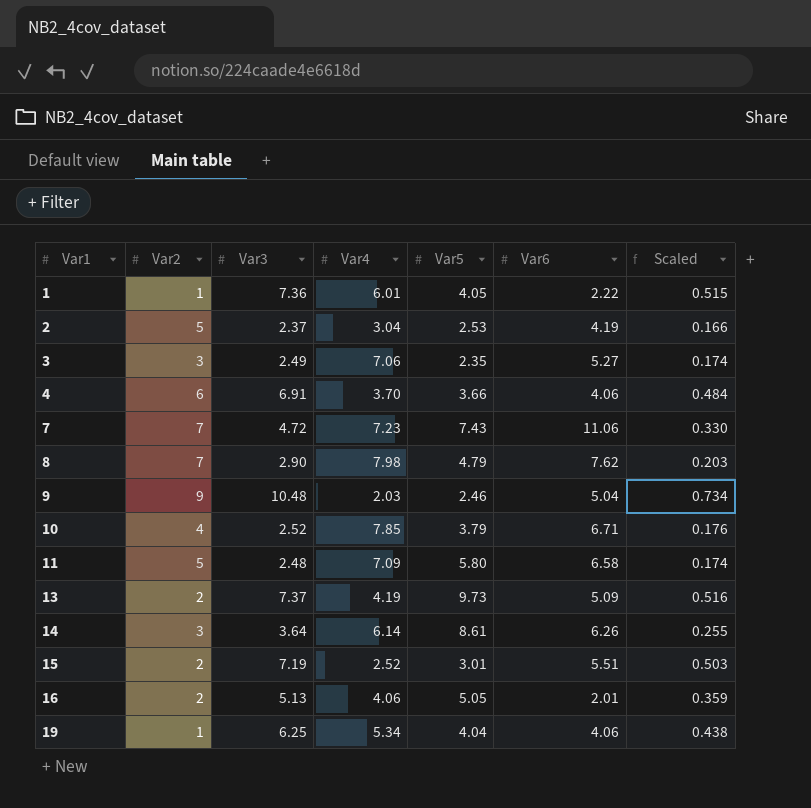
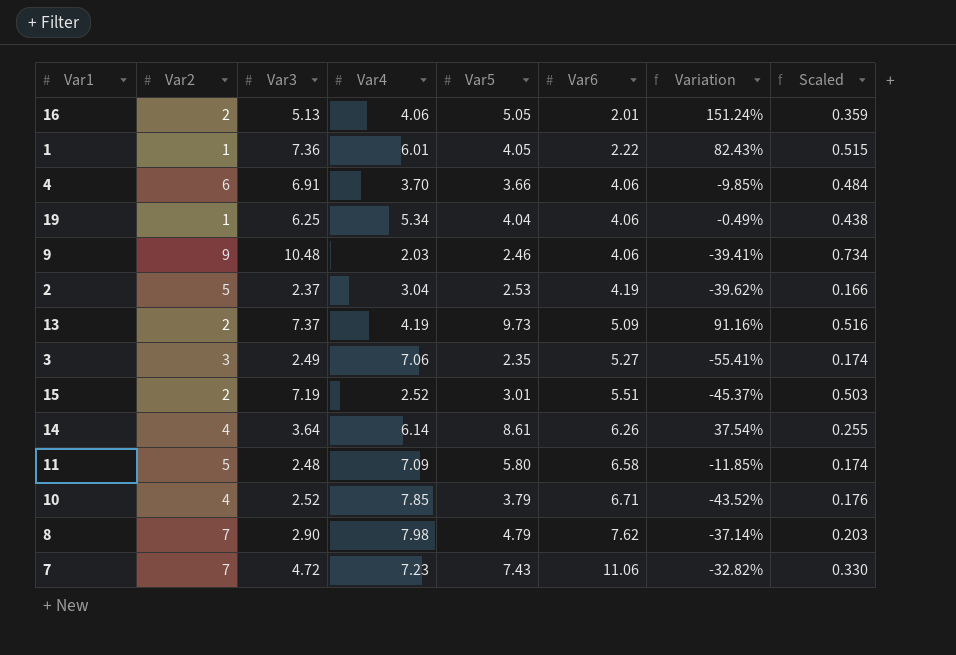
row order: Var1 ascending -> Var6 ascending
column Variation | formula: none -> ([Var5] - [Var6]) / [Var6]
9 | Var6: 5.04 -> 4.06
14 | Var2: 3 -> 4

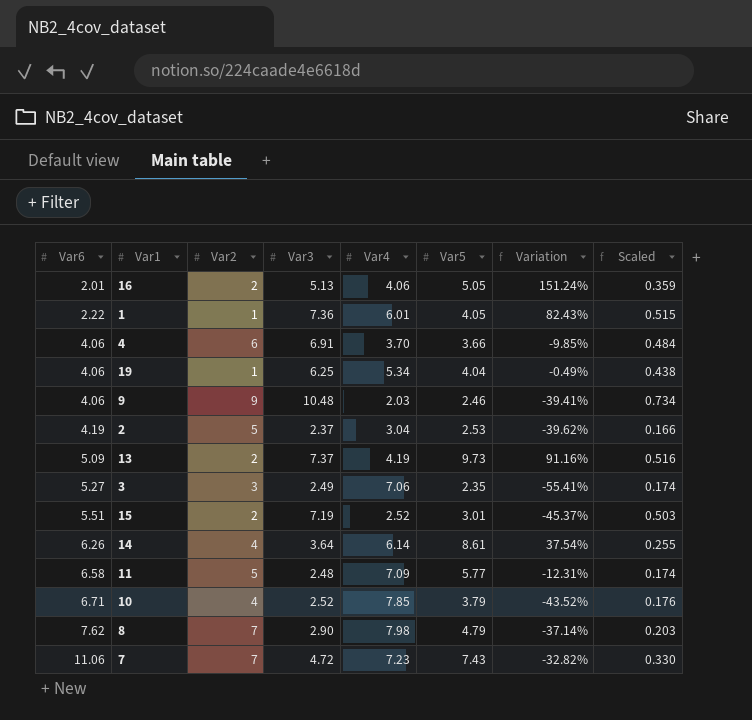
column Var6 | position: 6 -> 1
11 | Var5: 5.80 -> 5.77
11 | Variation: -11.85% -> -12.31%

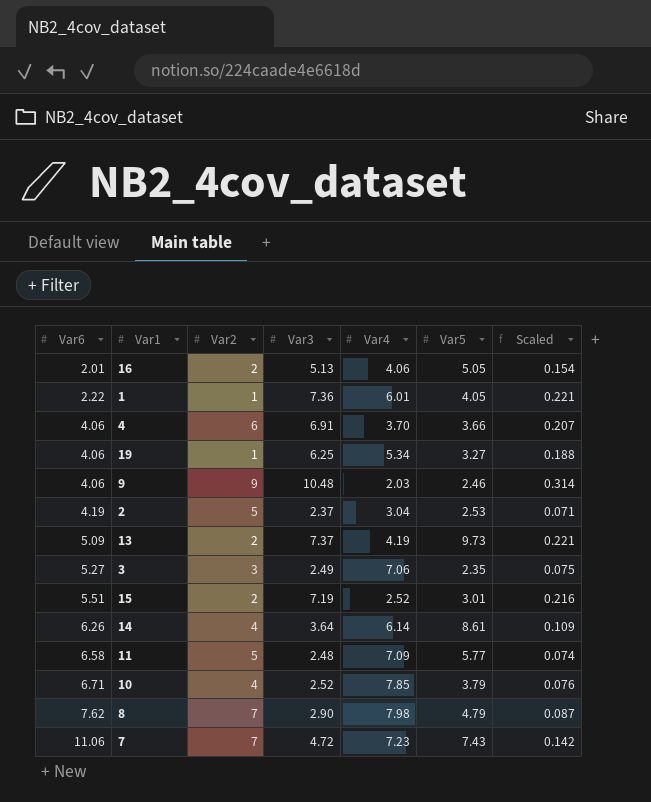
column Variation | formula: ([Var5] - [Var6]) / [Var6] -> none
column Scaled | formula: [Var3] * 0.07 -> [Var3] * 0.03
19 | Var5: 4.04 -> 3.27

